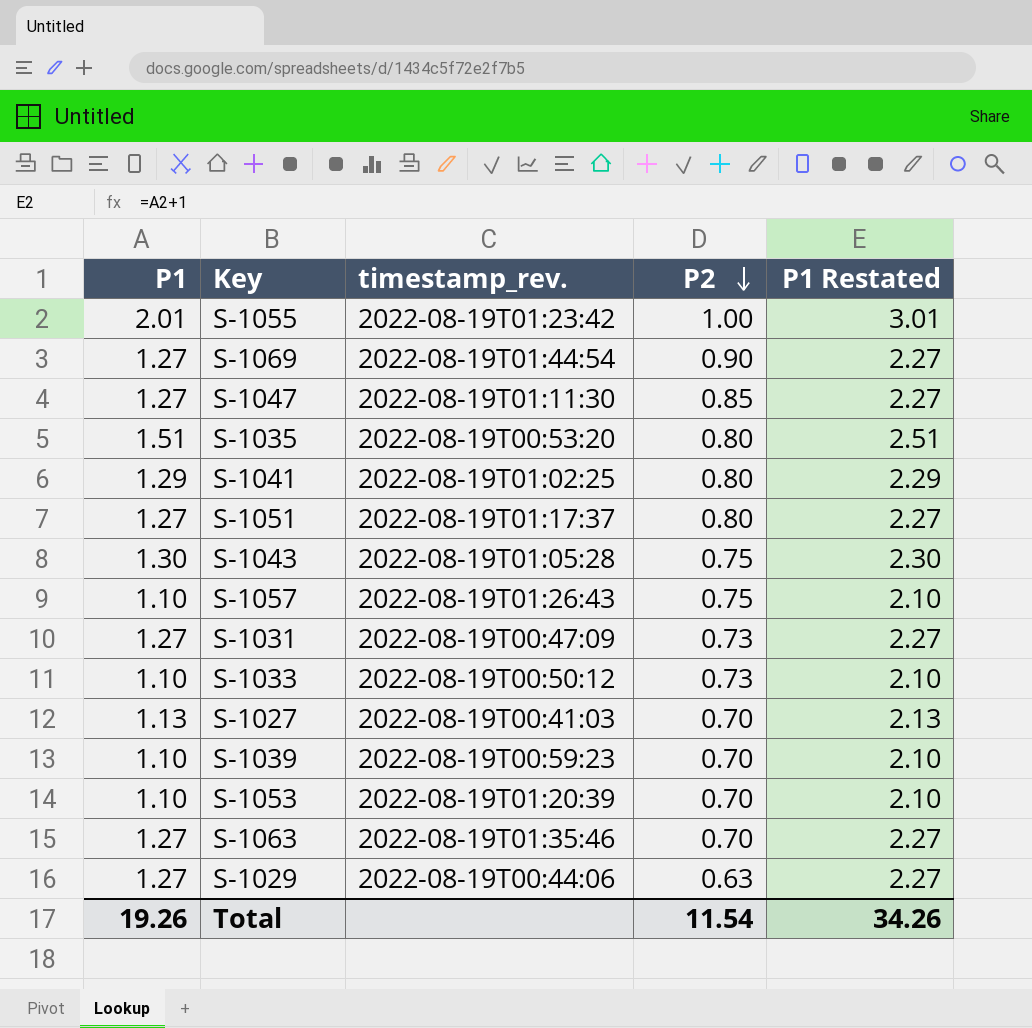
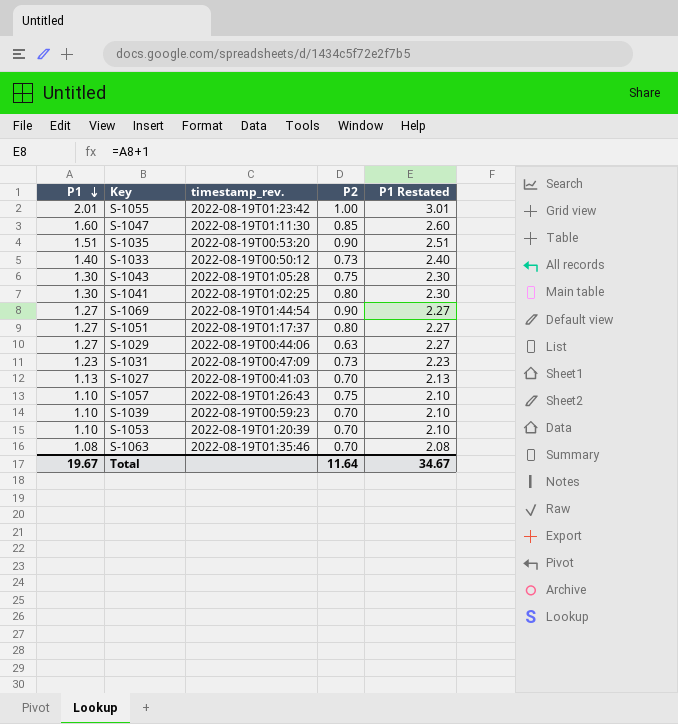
row order: P2 descending -> P1 descending
S-1047 | P1: 1.27 -> 1.60
S-1047 | P1 Restated: 2.27 -> 2.60
S-1035 | P2: 0.80 -> 0.90
S-1033 | P1: 1.10 -> 1.40
S-1033 | P1 Restated: 2.10 -> 2.40
S-1041 | P1: 1.29 -> 1.30
S-1041 | P1 Restated: 2.29 -> 2.30
S-1031 | P1: 1.27 -> 1.23
S-1031 | P1 Restated: 2.27 -> 2.23
S-1063 | P1: 1.27 -> 1.08
S-1063 | P1 Restated: 2.27 -> 2.08
Total | P1: 19.26 -> 19.67
Total | P2: 11.54 -> 11.64
Total | P1 Restated: 34.26 -> 34.67

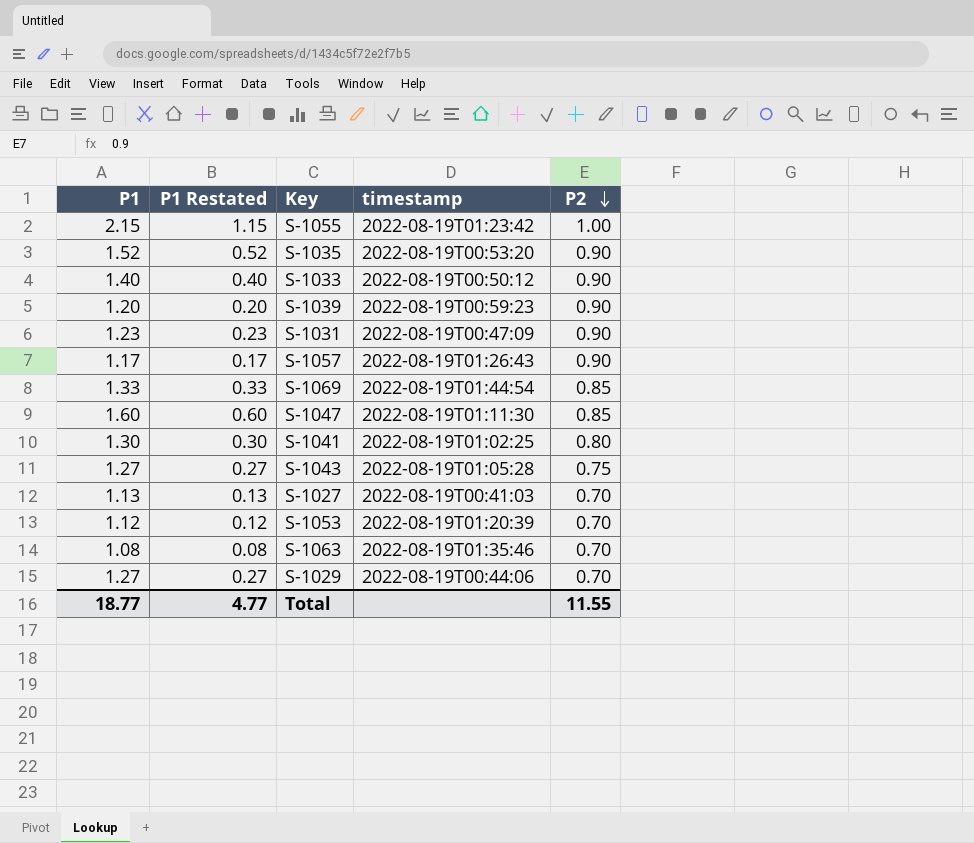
row order: P1 descending -> P2 descending
column P1 Restated | formula: [P1] + 1 -> [P1] - 1
column P1 Restated | position: 5 -> 2
column name: timestamp_rev. -> timestamp
row S-1051: 1.27 | 2022-08-19T01:17:37 | 0.80 | 2.27 -> none
S-1055 | P1: 2.01 -> 2.15
S-1035 | P1: 1.51 -> 1.52
S-1033 | P2: 0.73 -> 0.90
S-1039 | P1: 1.10 -> 1.20
S-1039 | P2: 0.70 -> 0.90
S-1031 | P2: 0.73 -> 0.90
S-1057 | P1: 1.10 -> 1.17
S-1057 | P2: 0.75 -> 0.90
S-1069 | P1: 1.27 -> 1.33
S-1069 | P2: 0.90 -> 0.85
S-1043 | P1: 1.30 -> 1.27
S-1053 | P1: 1.10 -> 1.12
S-1029 | P2: 0.63 -> 0.70
Total | P1: 19.67 -> 18.77
Total | P1 Restated: 34.67 -> 4.77
Total | P2: 11.64 -> 11.55

